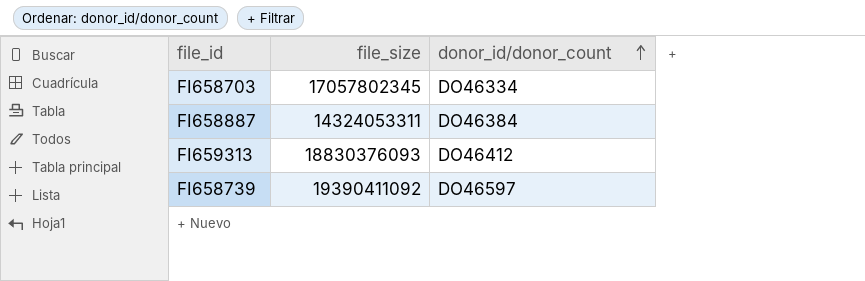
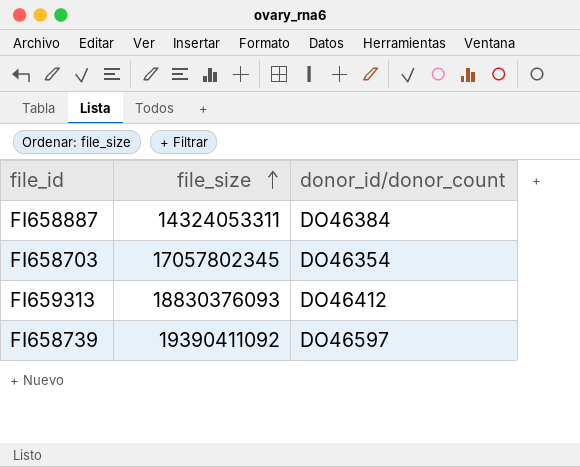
row order: donor_id/donor_count ascending -> file_size ascending
FI658703 | donor_id/donor_count: DO46334 -> DO46354

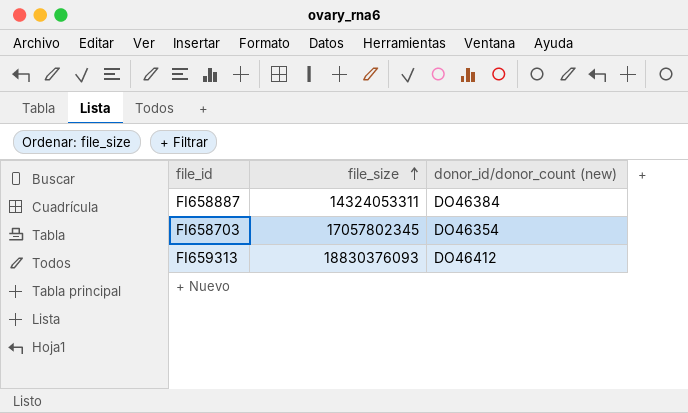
column name: donor_id/donor_count -> donor_id/donor_count (new)
row FI658739: 19390411092 | DO46597 -> none

